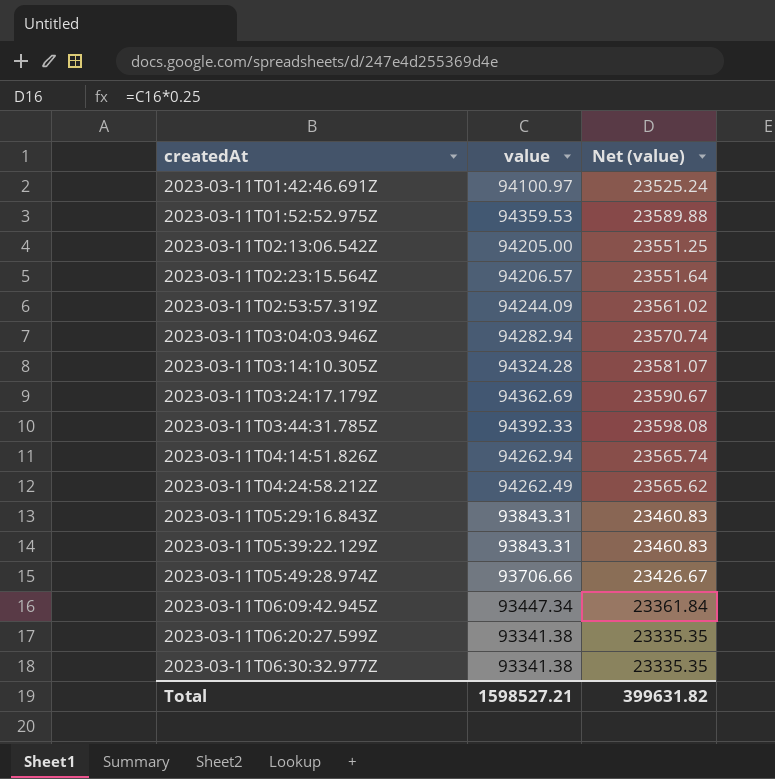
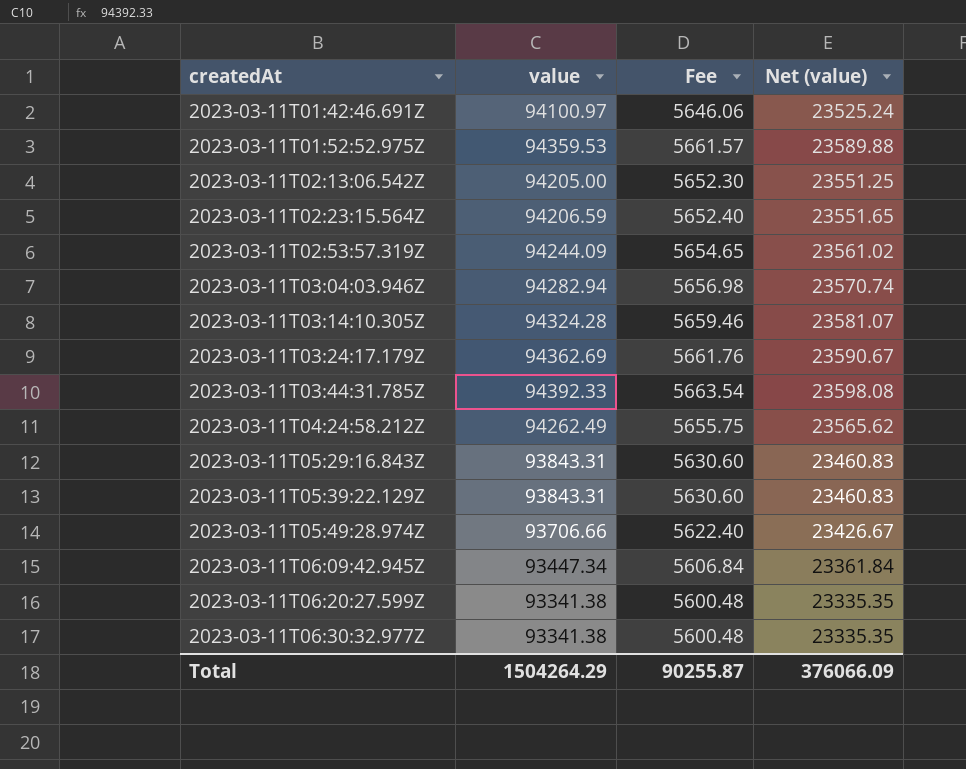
column Fee | formula: none -> [value] * 0.06
row 2023-03-11T04:14:51.826Z: 94262.94 | 23565.74 -> none
2023-03-11T02:23:15.564Z | value: 94206.57 -> 94206.59
2023-03-11T02:23:15.564Z | Net (value): 23551.64 -> 23551.65
Total | value: 1598527.21 -> 1504264.29
Total | Net (value): 399631.82 -> 376066.09

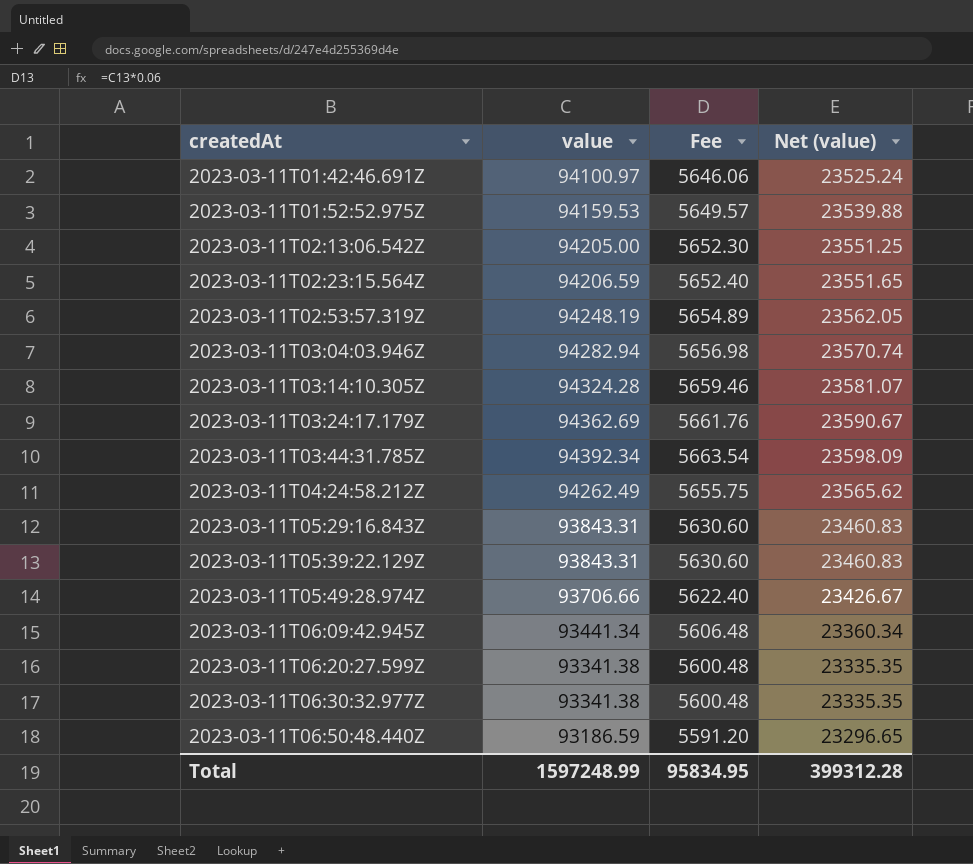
2023-03-11T01:52:52.975Z | value: 94359.53 -> 94159.53
2023-03-11T01:52:52.975Z | Fee: 5661.57 -> 5649.57
2023-03-11T01:52:52.975Z | Net (value): 23589.88 -> 23539.88
2023-03-11T02:53:57.319Z | value: 94244.09 -> 94248.19
2023-03-11T02:53:57.319Z | Fee: 5654.65 -> 5654.89
2023-03-11T02:53:57.319Z | Net (value): 23561.02 -> 23562.05
2023-03-11T03:44:31.785Z | value: 94392.33 -> 94392.34
2023-03-11T03:44:31.785Z | Net (value): 23598.08 -> 23598.09
2023-03-11T06:09:42.945Z | value: 93447.34 -> 93441.34
2023-03-11T06:09:42.945Z | Fee: 5606.84 -> 5606.48
2023-03-11T06:09:42.945Z | Net (value): 23361.84 -> 23360.34
row 2023-03-11T06:50:48.440Z: none -> 93186.59 | 5591.20 | 23296.65
Total | value: 1504264.29 -> 1597248.99
Total | Fee: 90255.87 -> 95834.95
Total | Net (value): 376066.09 -> 399312.28

